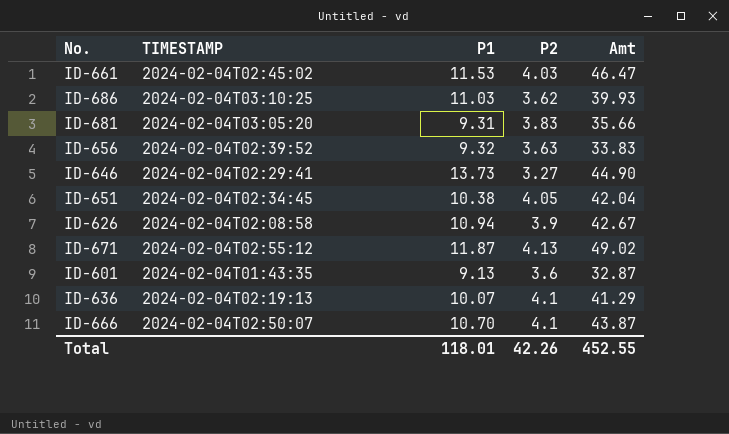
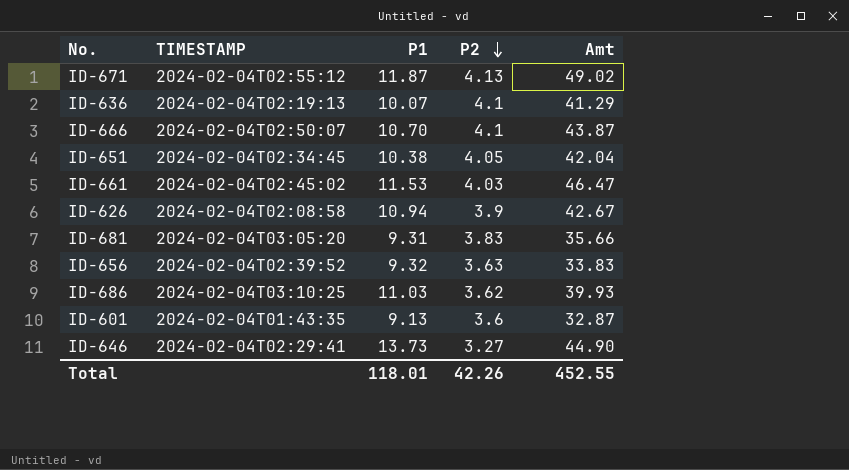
row order: none -> P2 descending

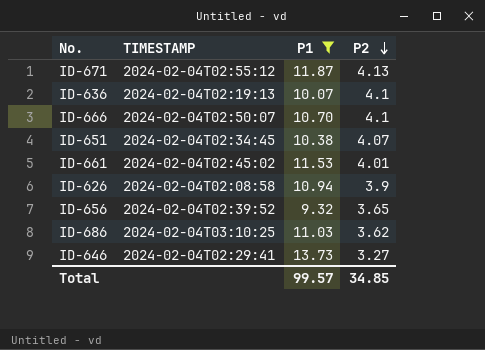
filter: none -> P1 >= 9.32
column Amt | formula: [P1] * [P2] -> none
ID-651 | P2: 4.05 -> 4.07
ID-661 | P2: 4.03 -> 4.01
ID-656 | P2: 3.63 -> 3.65
Total | P1: 118.01 -> 99.57
Total | P2: 42.26 -> 34.85

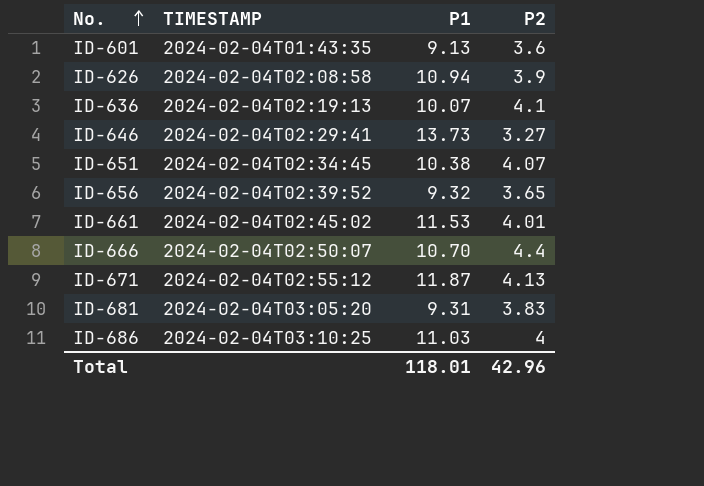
filter: P1 >= 9.32 -> none
row order: P2 descending -> No. ascending
ID-666 | P2: 4.1 -> 4.4
ID-686 | P2: 3.62 -> 4
Total | P1: 99.57 -> 118.01
Total | P2: 34.85 -> 42.96

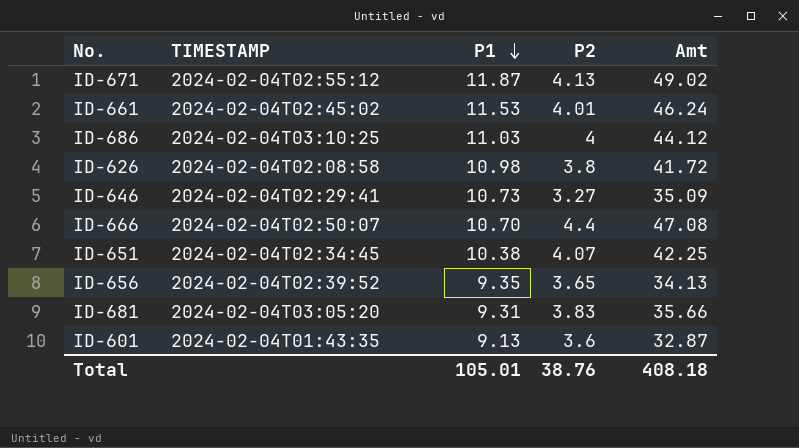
row order: No. ascending -> P1 descending
column Amt | formula: none -> [P1] * [P2]
row ID-636: 2024-02-04T02:19:13 | 10.07 | 4.1 -> none
ID-626 | P1: 10.94 -> 10.98
ID-626 | P2: 3.9 -> 3.8
ID-646 | P1: 13.73 -> 10.73
ID-656 | P1: 9.32 -> 9.35
Total | P1: 118.01 -> 105.01
Total | P2: 42.96 -> 38.76

